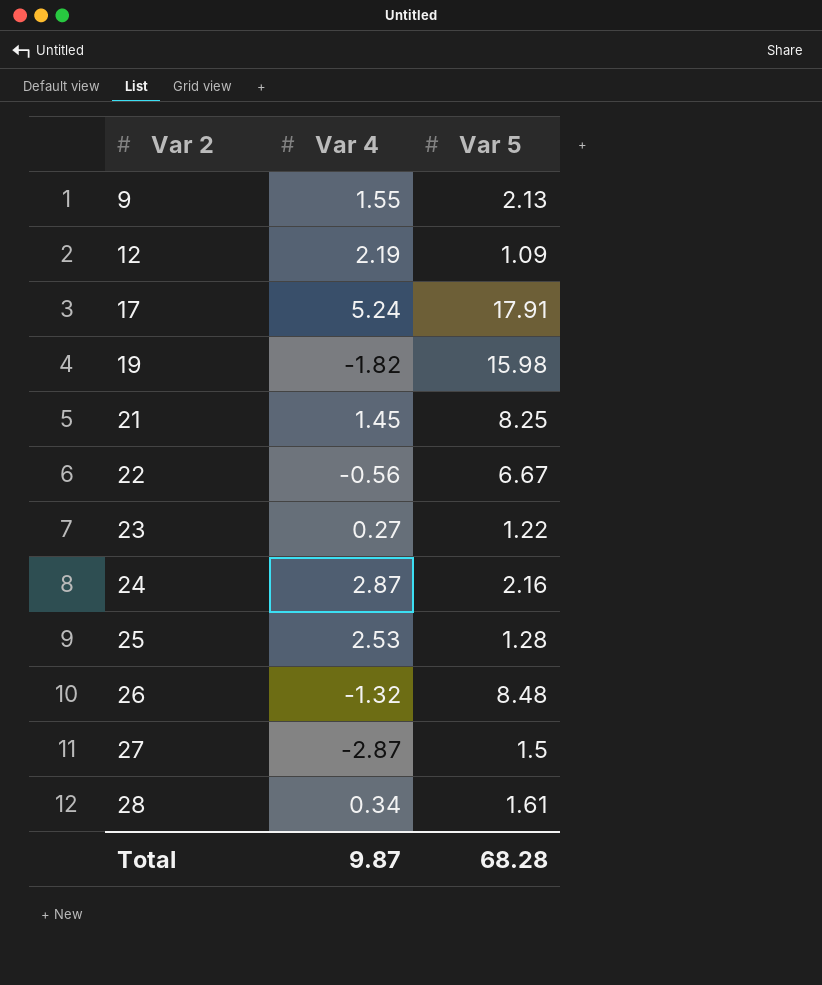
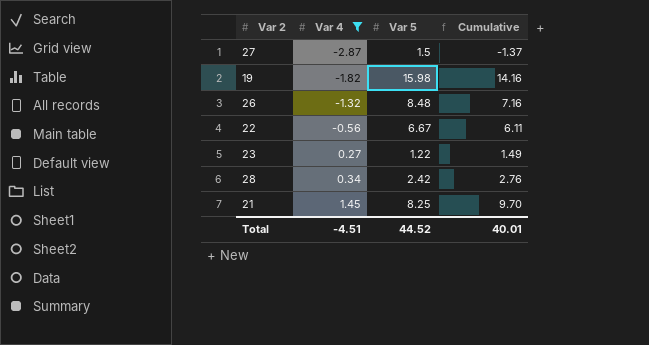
filter: none -> Var 4 <= 1.45
row order: Var 2 ascending -> Var 4 ascending
column Cumulative | formula: none -> [Var 4] + [Var 5]
28 | Var 5: 1.61 -> 2.42
Total | Var 4: 9.87 -> -4.51
Total | Var 5: 68.28 -> 44.52

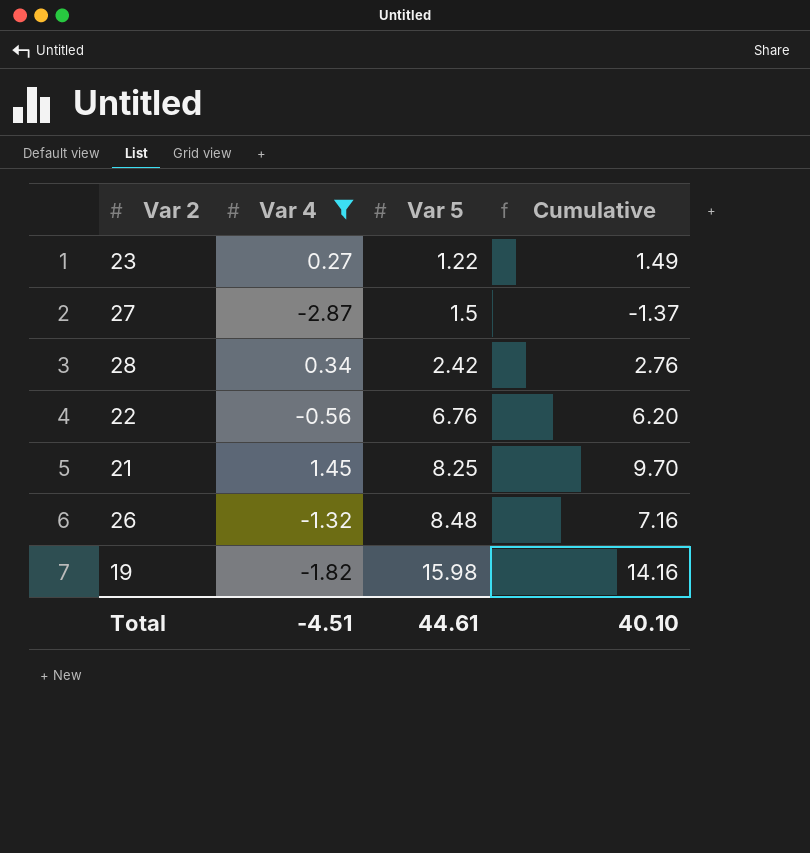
row order: Var 4 ascending -> Var 5 ascending
22 | Var 5: 6.67 -> 6.76
22 | Cumulative: 6.11 -> 6.20
Total | Var 5: 44.52 -> 44.61
Total | Cumulative: 40.01 -> 40.10

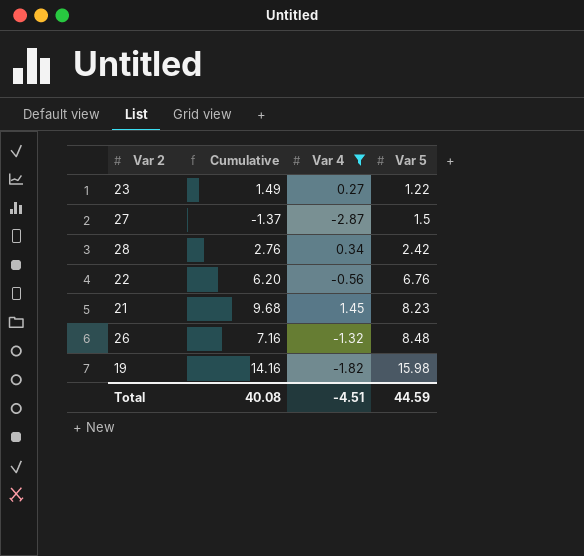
column Cumulative | position: 4 -> 2
21 | Cumulative: 9.70 -> 9.68
21 | Var 5: 8.25 -> 8.23
Total | Cumulative: 40.10 -> 40.08
Total | Var 5: 44.61 -> 44.59

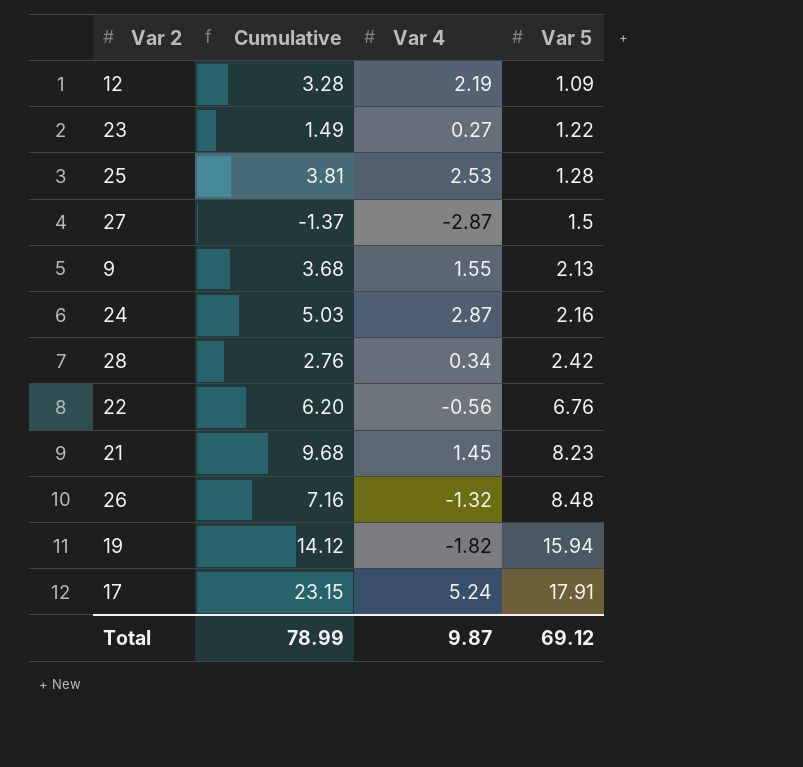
filter: Var 4 <= 1.45 -> none
19 | Cumulative: 14.16 -> 14.12
19 | Var 5: 15.98 -> 15.94
Total | Cumulative: 40.08 -> 78.99
Total | Var 4: -4.51 -> 9.87
Total | Var 5: 44.59 -> 69.12

